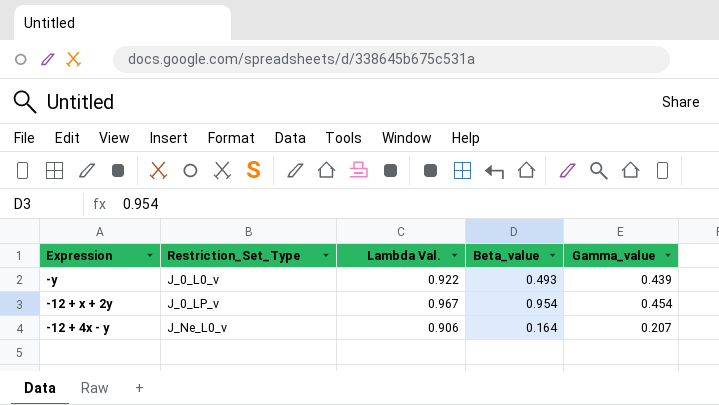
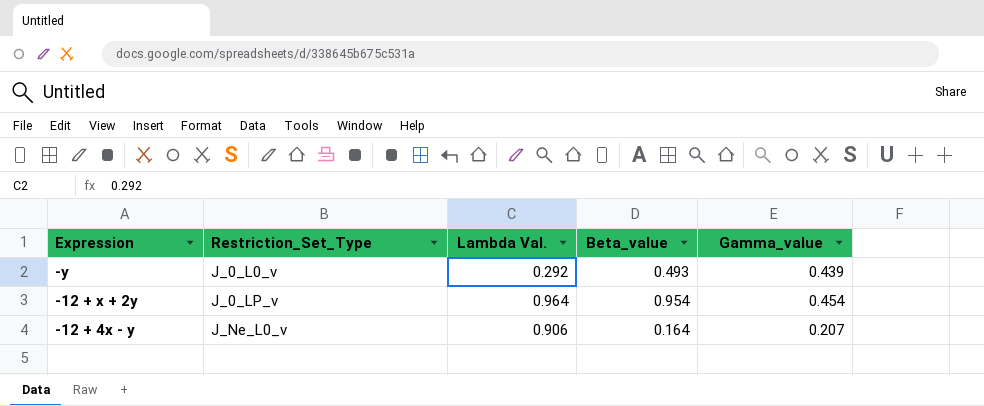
-y | Lambda Val.: 0.922 -> 0.292
-12 + x + 2y | Lambda Val.: 0.967 -> 0.964

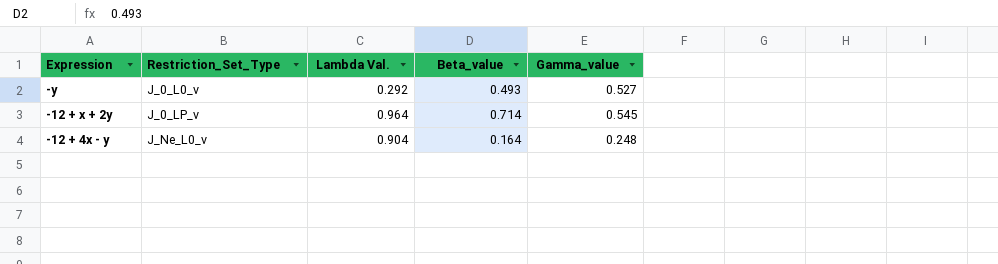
-y | Gamma_value: 0.439 -> 0.527
-12 + x + 2y | Beta_value: 0.954 -> 0.714
-12 + x + 2y | Gamma_value: 0.454 -> 0.545
-12 + 4x - y | Lambda Val.: 0.906 -> 0.904
-12 + 4x - y | Gamma_value: 0.207 -> 0.248

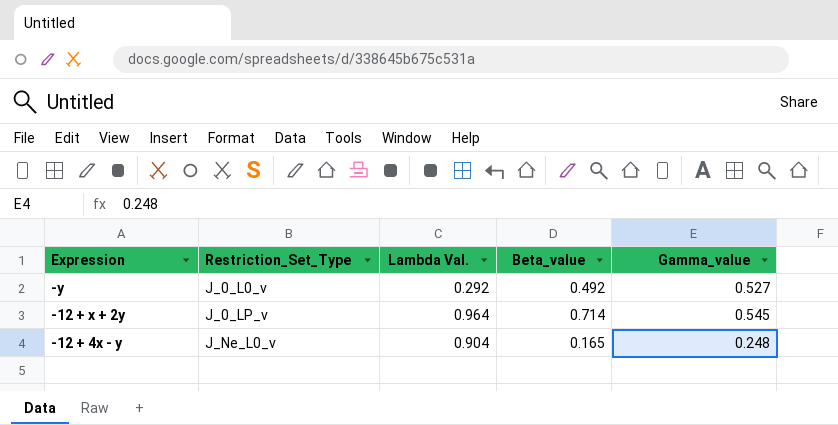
-y | Beta_value: 0.493 -> 0.492
-12 + 4x - y | Beta_value: 0.164 -> 0.165

